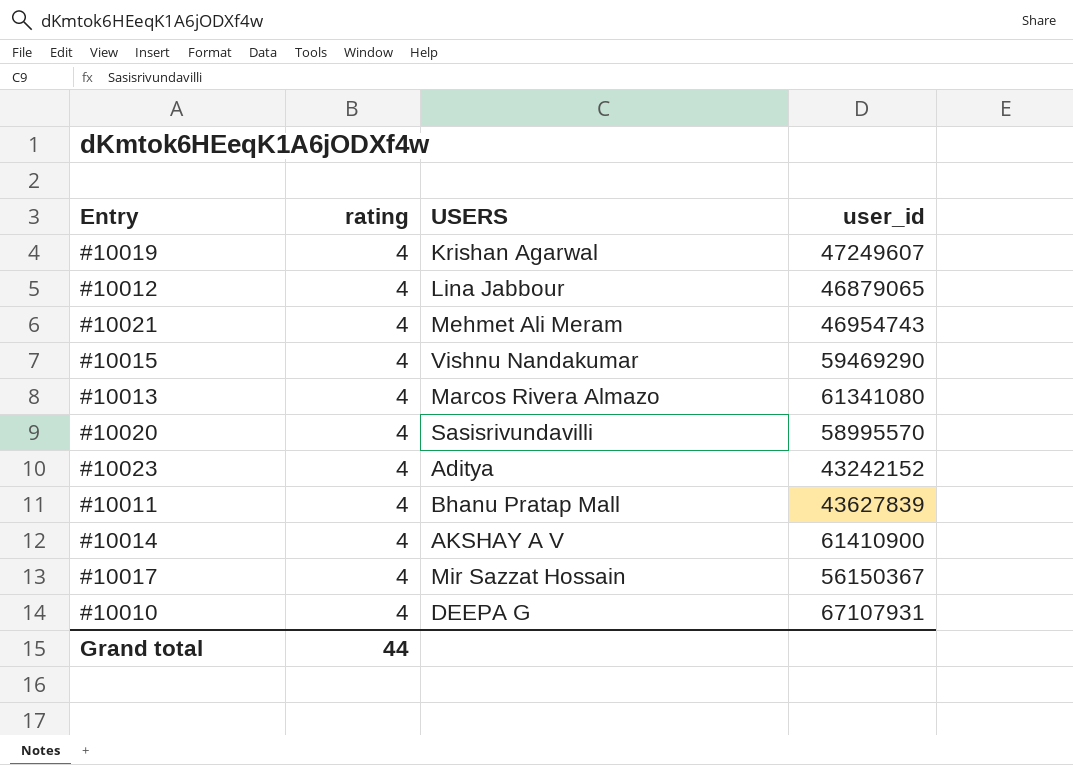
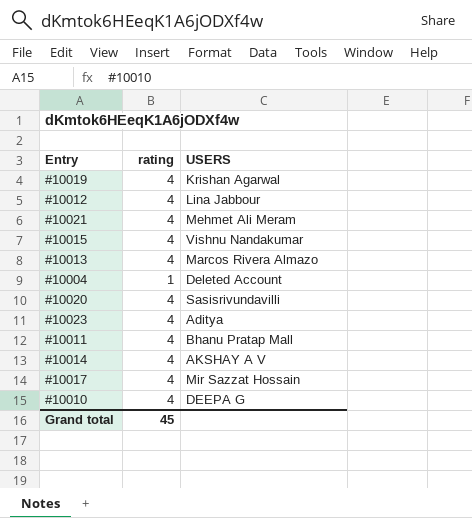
column user_id | position: 4 -> none
row #10004: none -> 1 | Deleted Account
Grand total | rating: 44 -> 45

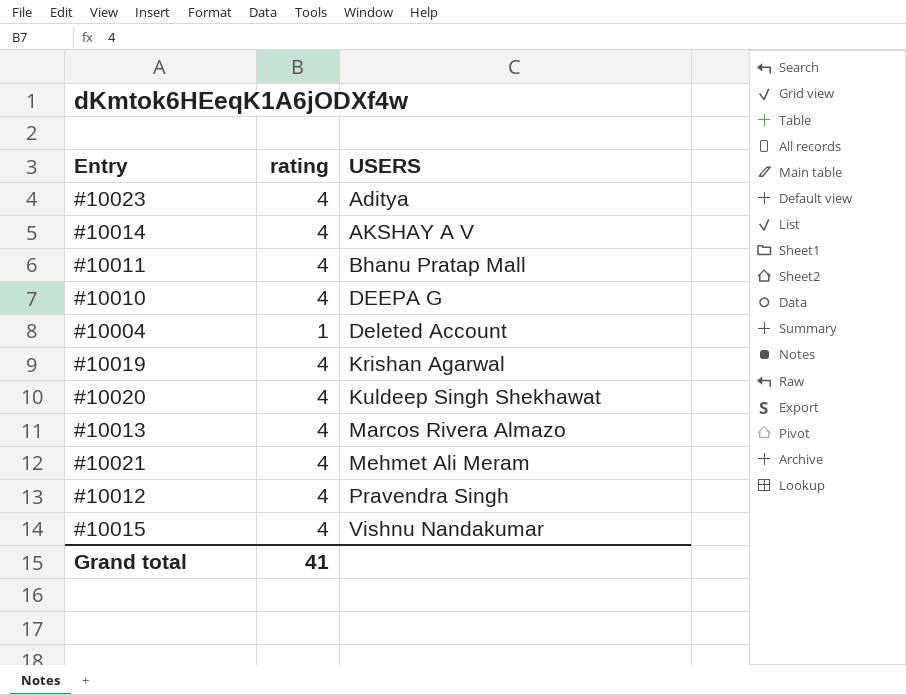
row order: none -> USERS ascending
row #10017: 4 | Mir Sazzat Hossain -> none
#10020 | USERS: Sasisrivundavilli -> Kuldeep Singh Shekhawat
#10012 | USERS: Lina Jabbour -> Pravendra Singh
Grand total | rating: 45 -> 41

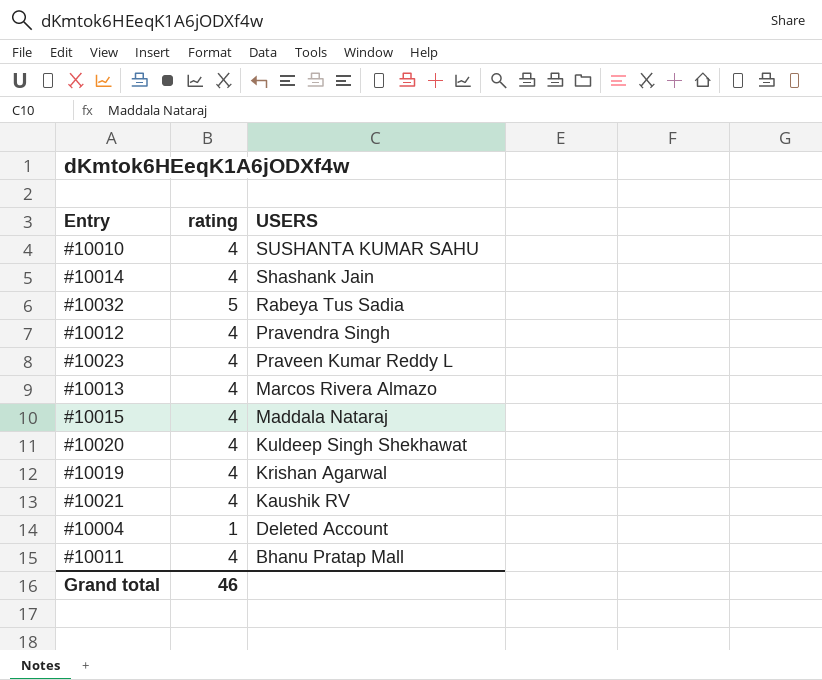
row order: USERS ascending -> USERS descending
#10010 | USERS: DEEPA G -> SUSHANTA KUMAR SAHU
#10014 | USERS: AKSHAY A V -> Shashank Jain
row #10032: none -> 5 | Rabeya Tus Sadia
#10023 | USERS: Aditya -> Praveen Kumar Reddy L
#10015 | USERS: Vishnu Nandakumar -> Maddala Nataraj
#10021 | USERS: Mehmet Ali Meram -> Kaushik RV
Grand total | rating: 41 -> 46

